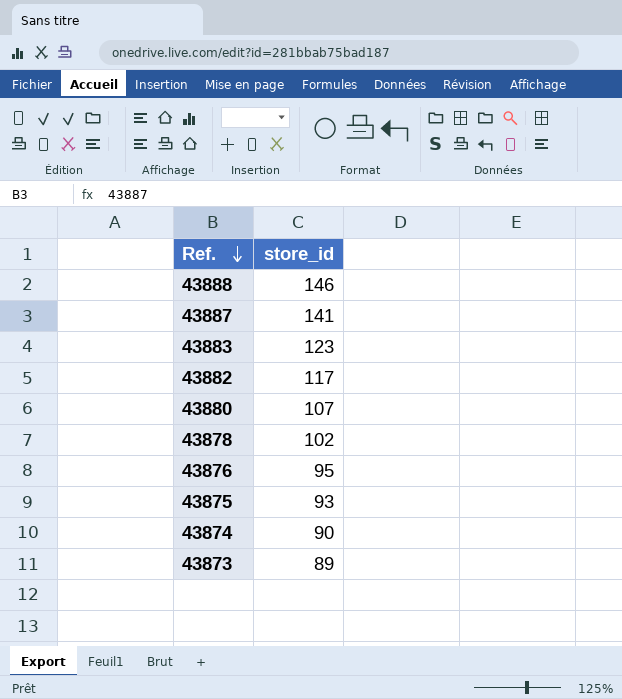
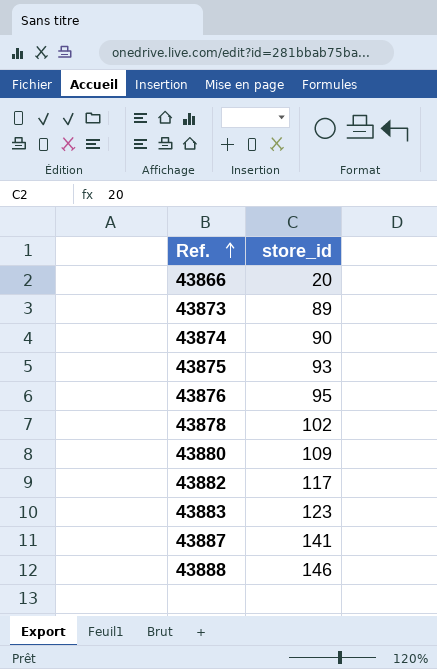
row order: Ref. descending -> Ref. ascending
row 43866: none -> 20
43880 | store_id: 107 -> 109

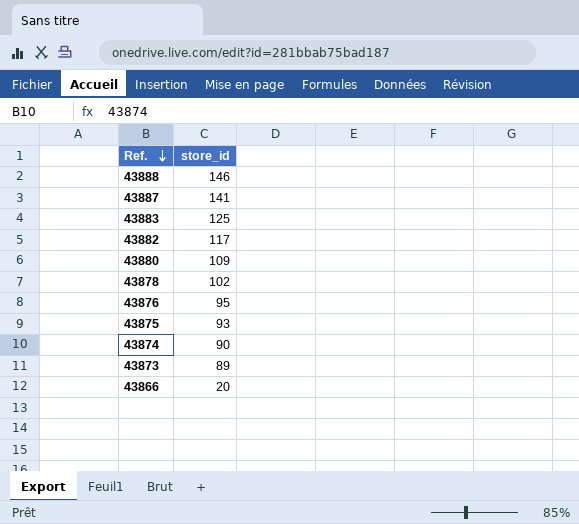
row order: Ref. ascending -> Ref. descending
43883 | store_id: 123 -> 125

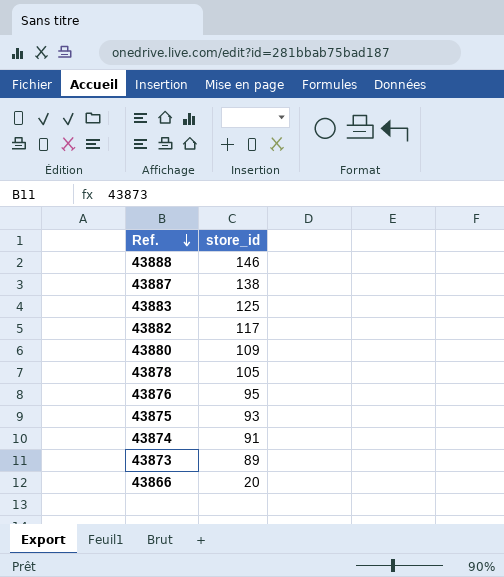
43887 | store_id: 141 -> 138
43878 | store_id: 102 -> 105
43874 | store_id: 90 -> 91

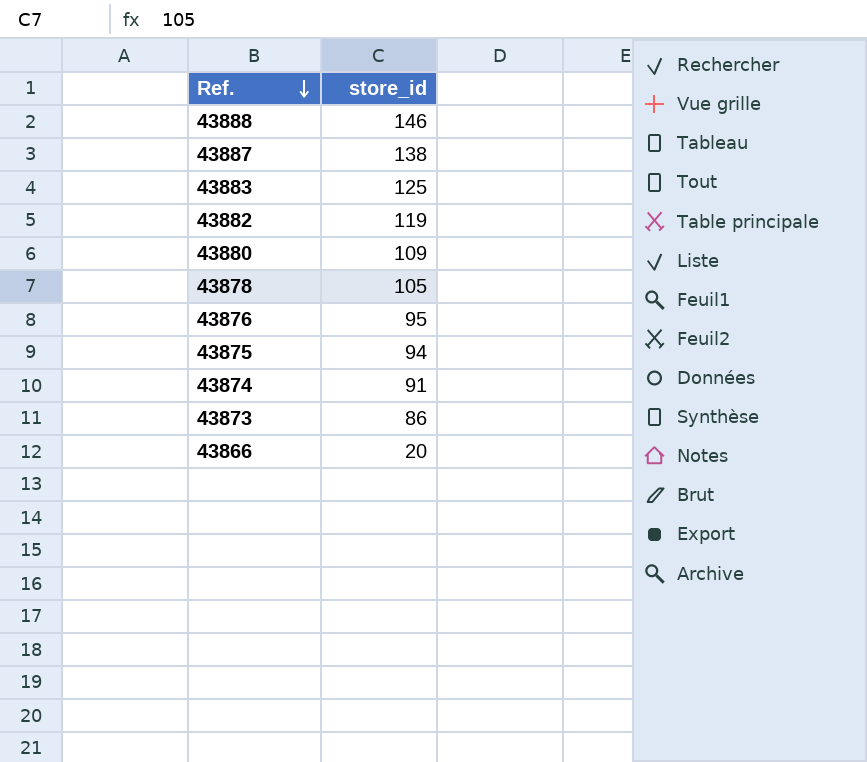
43882 | store_id: 117 -> 119
43875 | store_id: 93 -> 94
43873 | store_id: 89 -> 86

